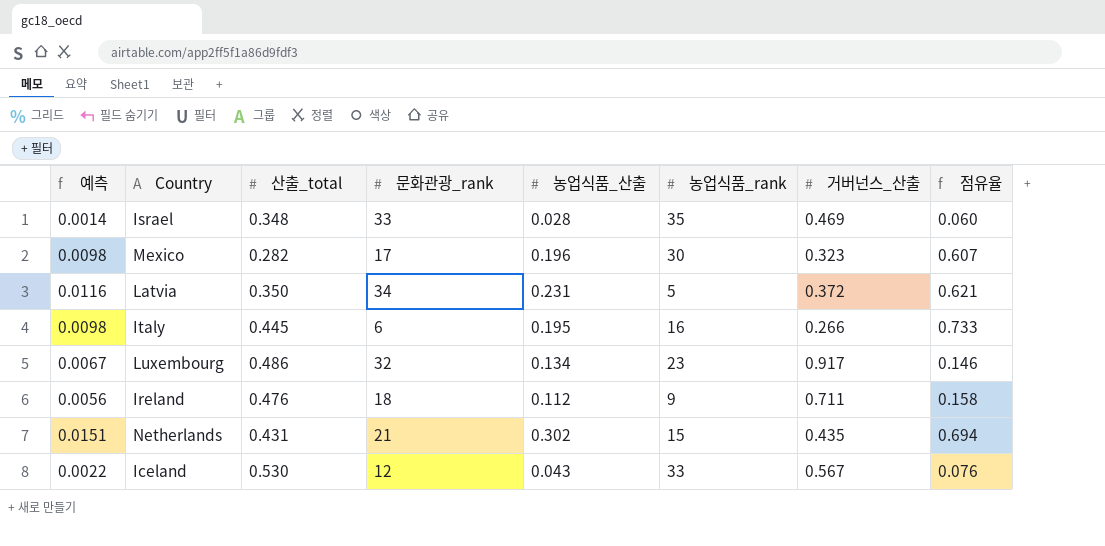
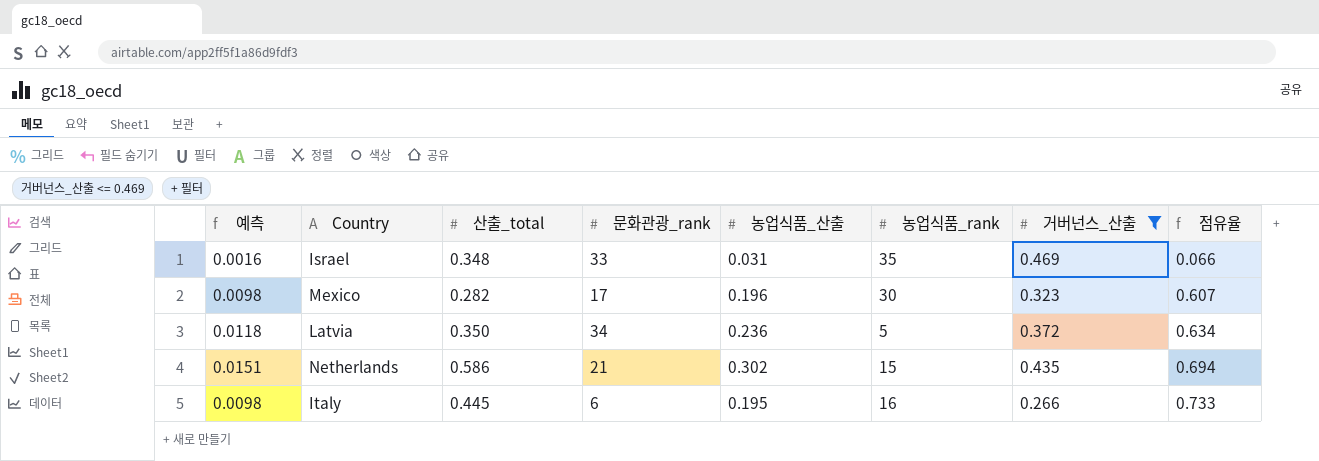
filter: none -> 거버넌스_산출 <= 0.469
row order: none -> 점유율 ascending
Israel | 예측: 0.0014 -> 0.0016
Israel | 농업식품_산출: 0.028 -> 0.031
Israel | 점유율: 0.060 -> 0.066
Latvia | 예측: 0.0116 -> 0.0118
Latvia | 농업식품_산출: 0.231 -> 0.236
Latvia | 점유율: 0.621 -> 0.634
Netherlands | 산출_total: 0.431 -> 0.586

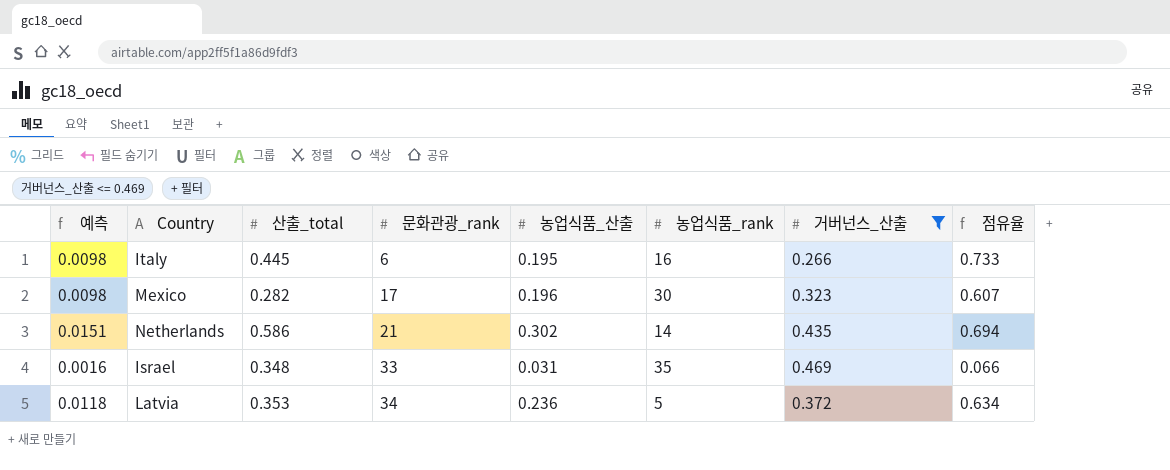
row order: 점유율 ascending -> 문화관광_rank ascending
Netherlands | 농업식품_rank: 15 -> 14
Latvia | 산출_total: 0.350 -> 0.353

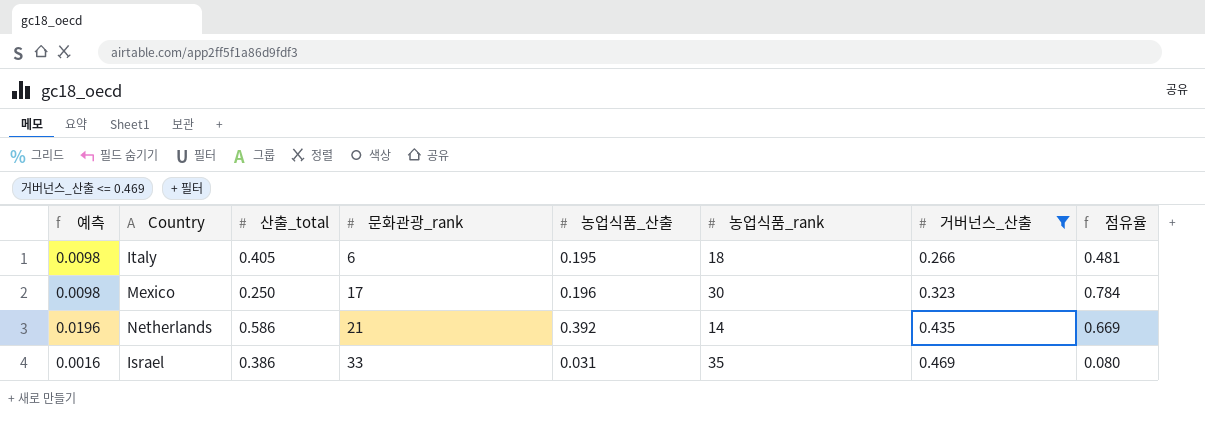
column 점유율 | formula: [농업식품_산출] / [거버넌스_산출] -> [농업식품_산출] / [산출_total]
row Latvia: 0.0118 | 0.353 | 34 | 0.236 | 5 | 0.372 | 0.634 -> none
Italy | 산출_total: 0.445 -> 0.405
Italy | 농업식품_rank: 16 -> 18
Mexico | 산출_total: 0.282 -> 0.250
Netherlands | 예측: 0.0151 -> 0.0196
Netherlands | 농업식품_산출: 0.302 -> 0.392
Israel | 산출_total: 0.348 -> 0.386

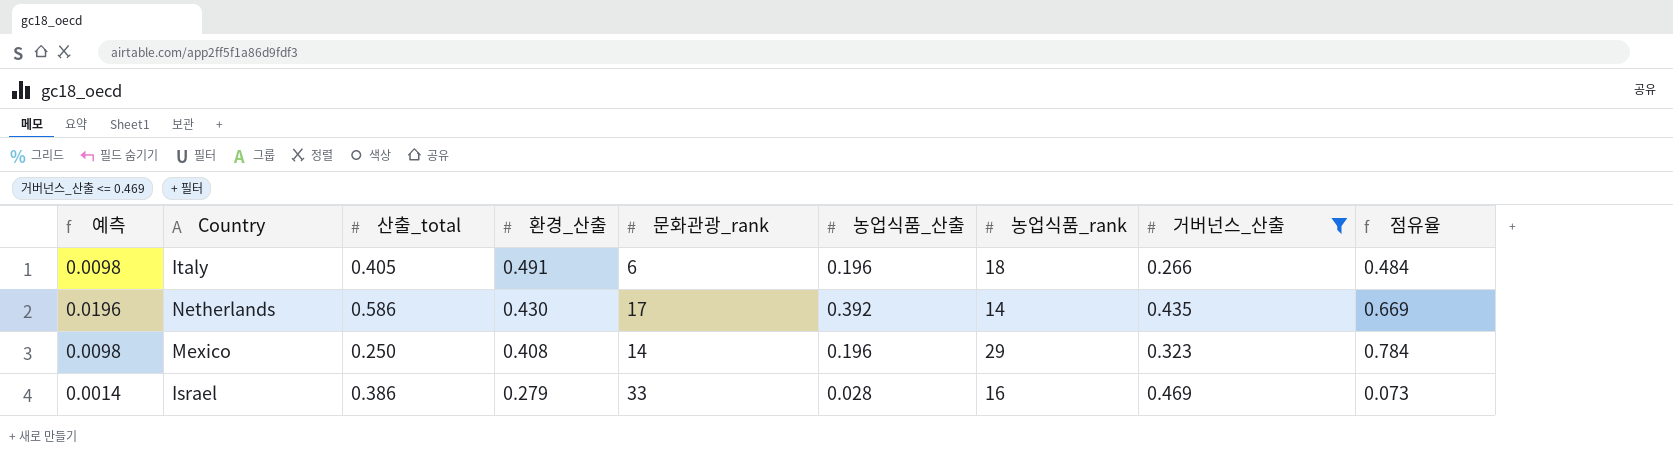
row order: 문화관광_rank ascending -> 환경_산출 descending
column 환경_산출 | position: none -> 4
Italy | 농업식품_산출: 0.195 -> 0.196
Italy | 점유율: 0.481 -> 0.484
Netherlands | 문화관광_rank: 21 -> 17
Mexico | 문화관광_rank: 17 -> 14
Mexico | 농업식품_rank: 30 -> 29
Israel | 예측: 0.0016 -> 0.0014
Israel | 농업식품_산출: 0.031 -> 0.028
Israel | 농업식품_rank: 35 -> 16
Israel | 점유율: 0.080 -> 0.073

